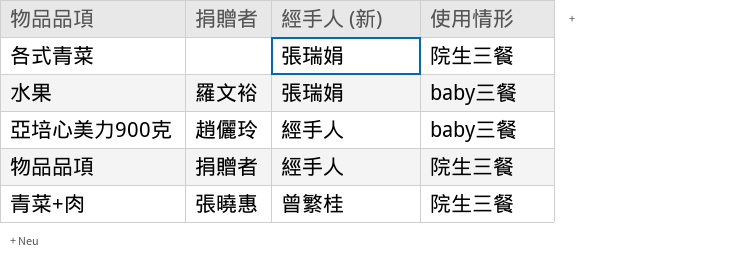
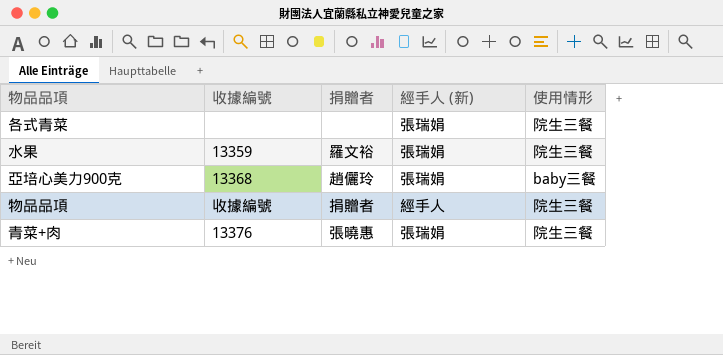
column 收據編號 | position: none -> 2
水果 | 使用情形: baby三餐 -> 院生三餐
亞培心美力900克 | 經手人 (新): 經手人 -> 張瑞娟
青菜+肉 | 經手人 (新): 曾繁桂 -> 張瑞娟

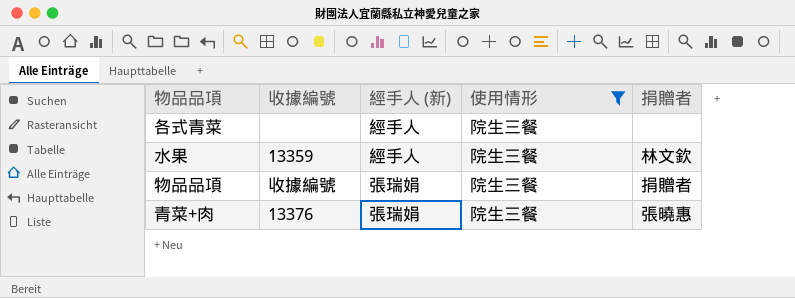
filter: none -> 使用情形 = 院生三餐
column 捐贈者 | position: 3 -> 5
各式青菜 | 經手人 (新): 張瑞娟 -> 經手人
水果 | 經手人 (新): 張瑞娟 -> 經手人
水果 | 捐贈者: 羅文裕 -> 林文欽
物品品項 | 經手人 (新): 經手人 -> 張瑞娟

